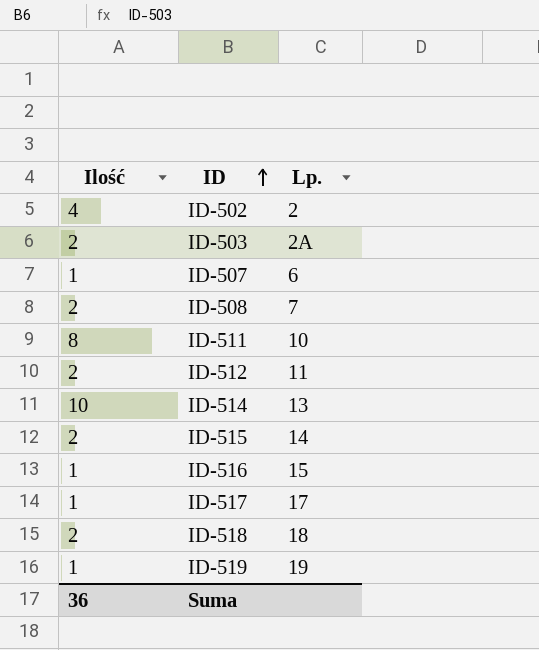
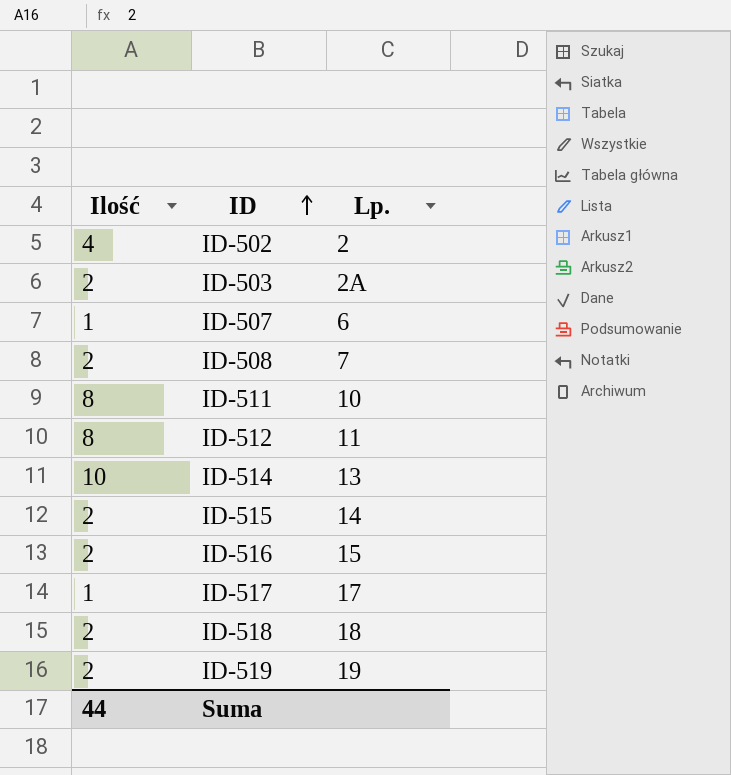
ID-512 | Ilość: 2 -> 8
ID-516 | Ilość: 1 -> 2
ID-519 | Ilość: 1 -> 2
Suma | Ilość: 36 -> 44

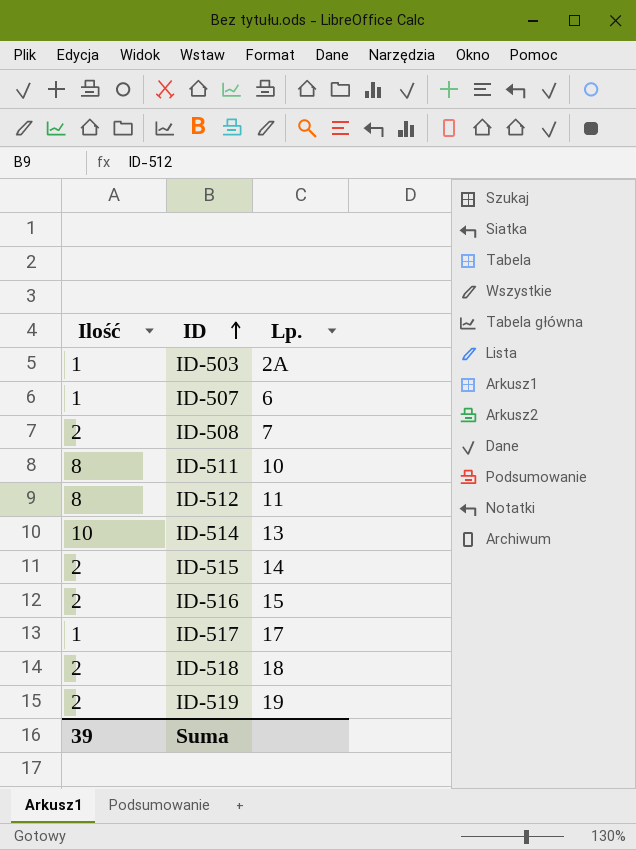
row ID-502: 4 | 2 -> none
ID-503 | Ilość: 2 -> 1
Suma | Ilość: 44 -> 39

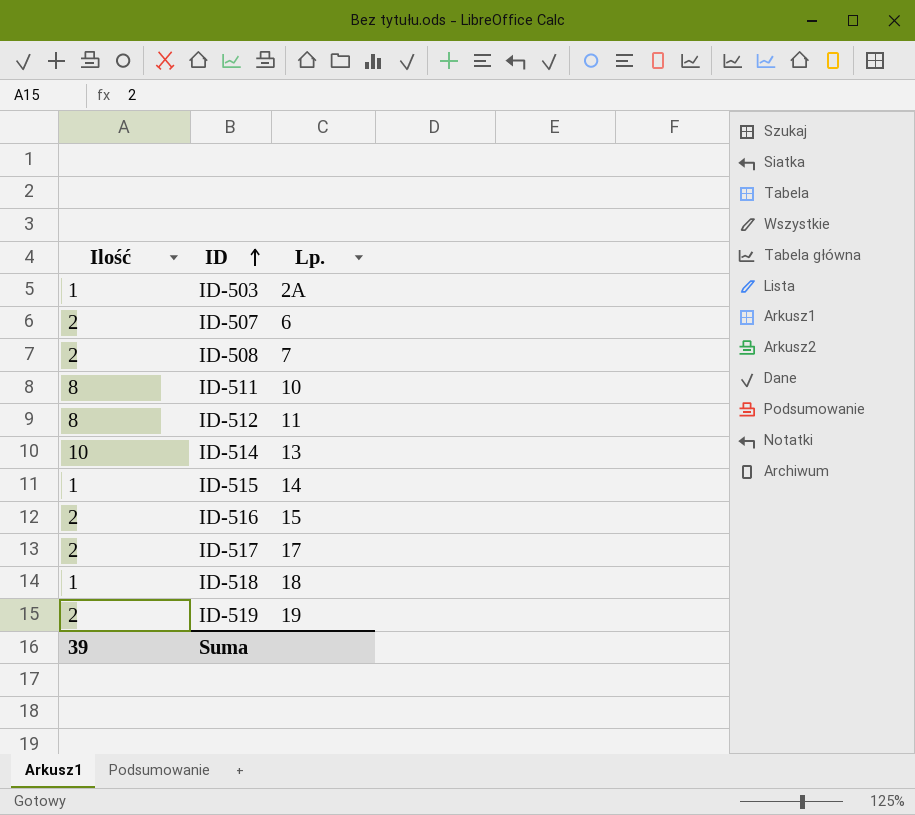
ID-507 | Ilość: 1 -> 2
ID-515 | Ilość: 2 -> 1
ID-517 | Ilość: 1 -> 2
ID-518 | Ilość: 2 -> 1

